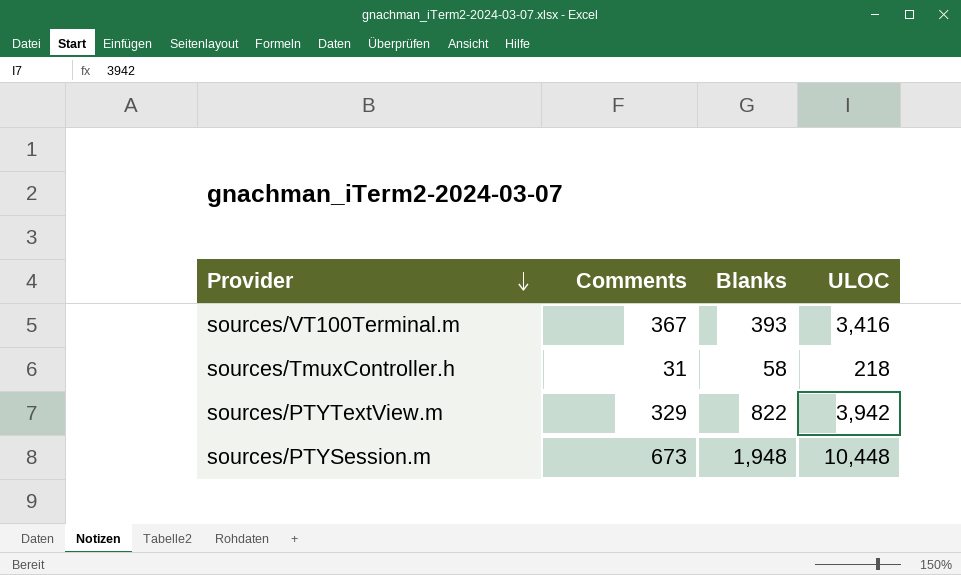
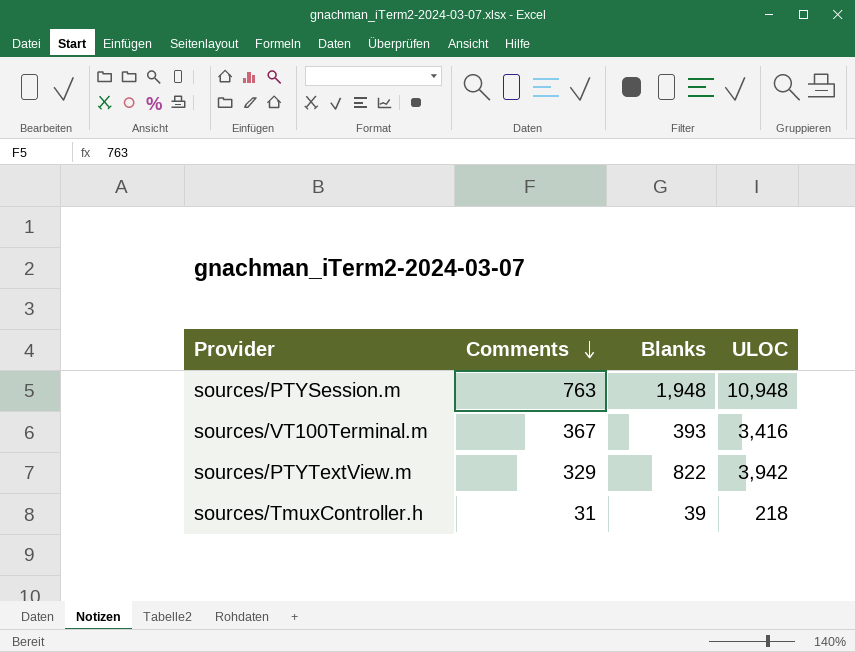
row order: Provider descending -> Comments descending
sources/PTYSession.m | Comments: 673 -> 763
sources/PTYSession.m | ULOC: 10,448 -> 10,948
sources/TmuxController.h | Blanks: 58 -> 39

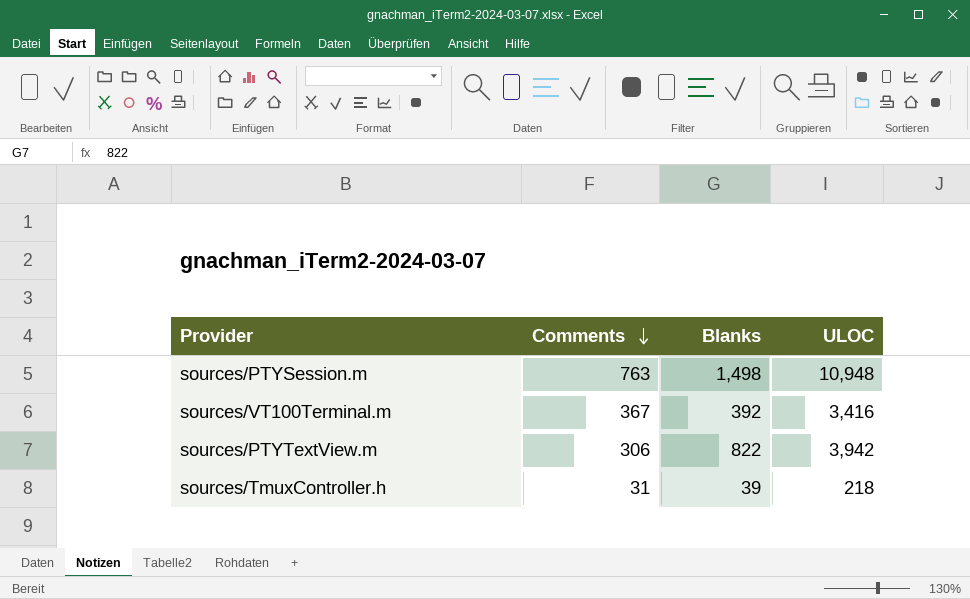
sources/PTYSession.m | Blanks: 1,948 -> 1,498
sources/VT100Terminal.m | Blanks: 393 -> 392
sources/PTYTextView.m | Comments: 329 -> 306

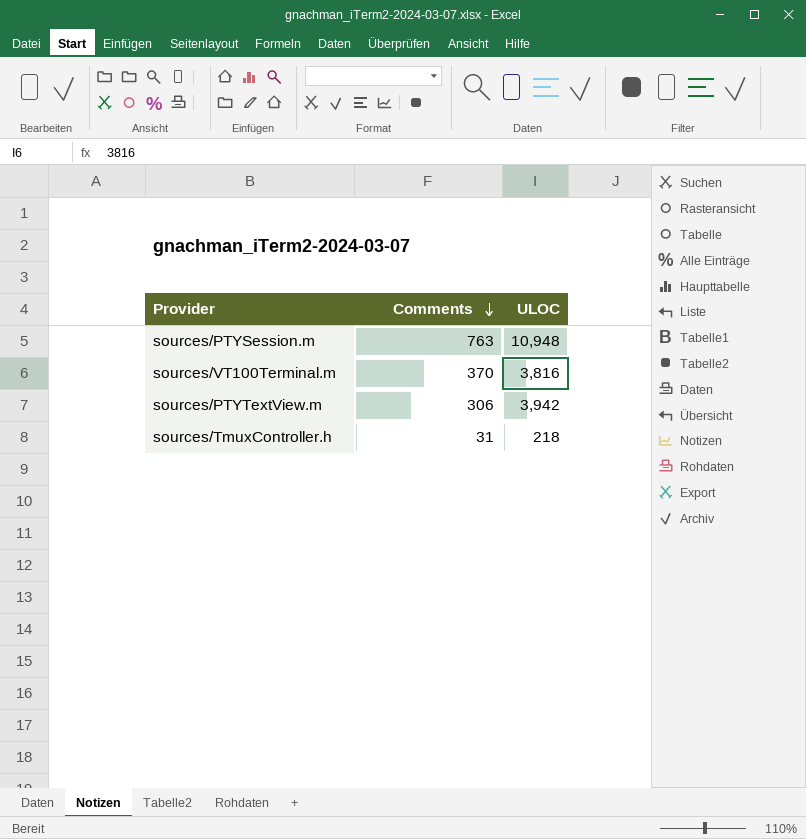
column Blanks | position: 3 -> none
sources/VT100Terminal.m | Comments: 367 -> 370
sources/VT100Terminal.m | ULOC: 3,416 -> 3,816

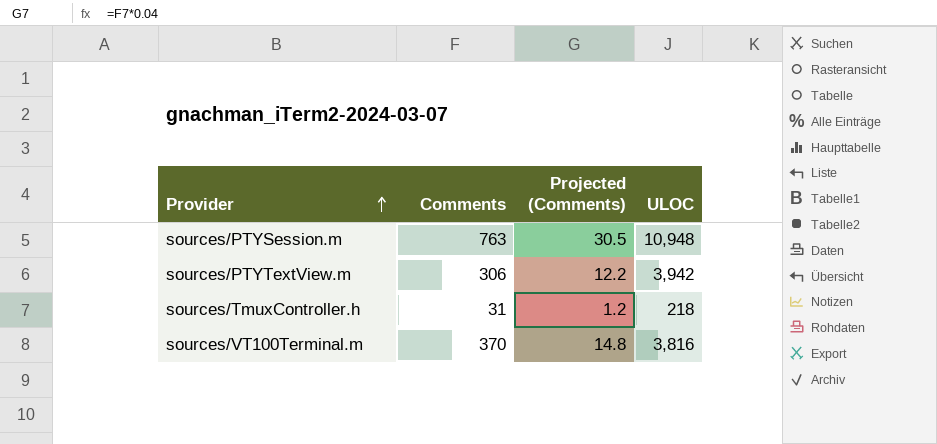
row order: Comments descending -> Provider ascending
column Projected (Comments) | formula: none -> [Comments] * 0.04

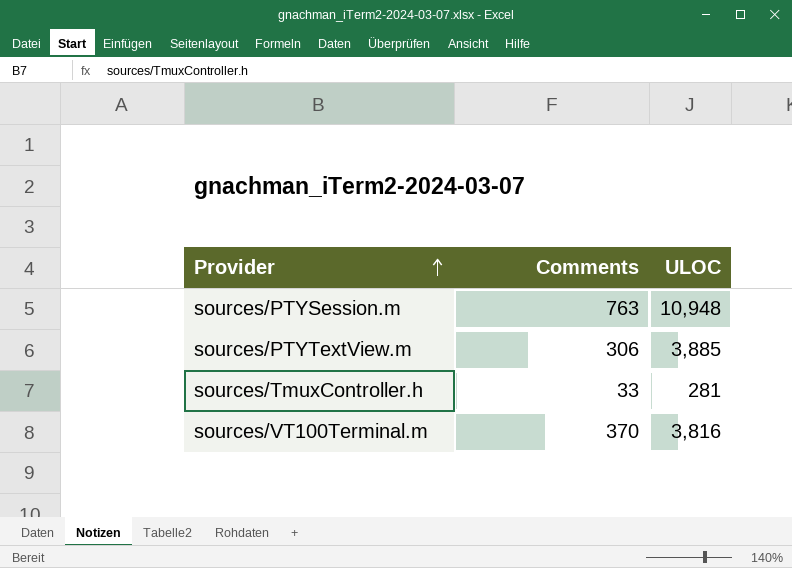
column Projected (Comments) | formula: [Comments] * 0.04 -> none
sources/PTYTextView.m | ULOC: 3,942 -> 3,885
sources/TmuxController.h | Comments: 31 -> 33
sources/TmuxController.h | ULOC: 218 -> 281

